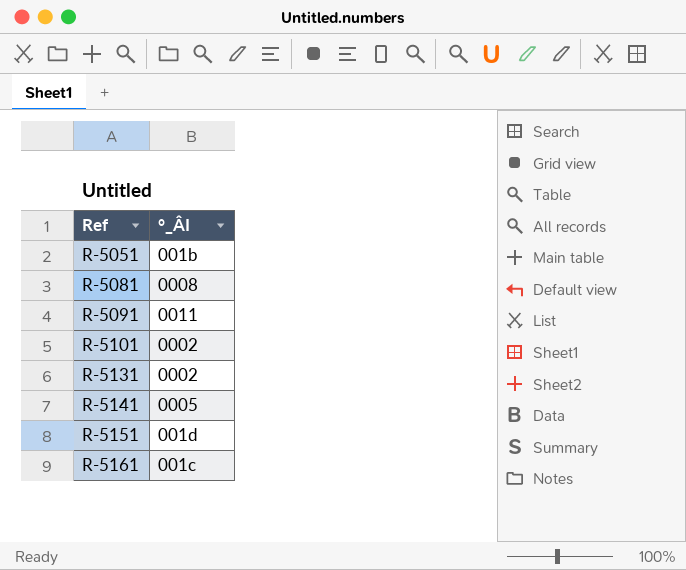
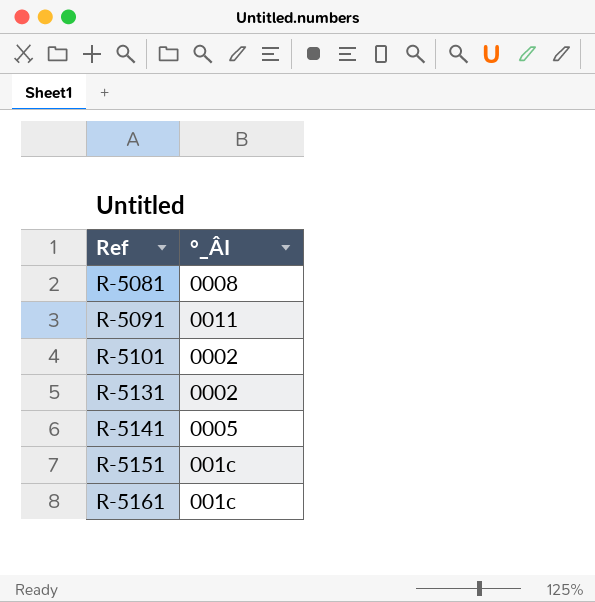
row R-5051: 001b -> none
R-5151 | °_ÂI: 001d -> 001c

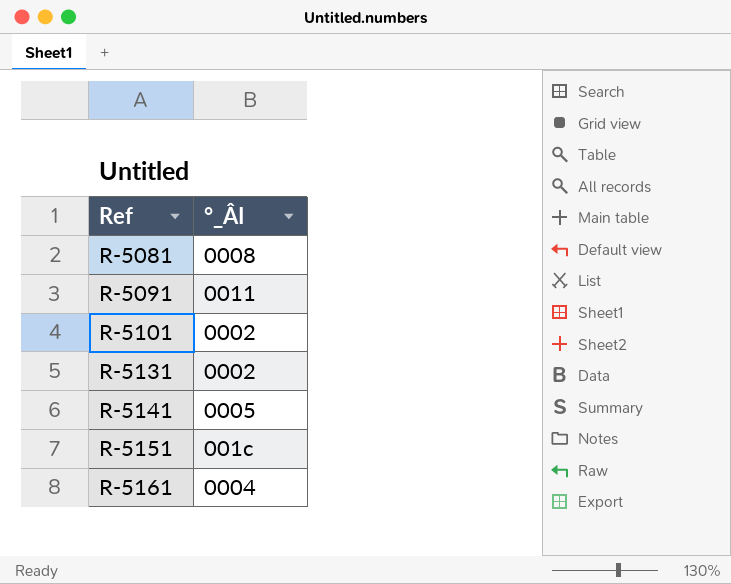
R-5161 | °_ÂI: 001c -> 0004

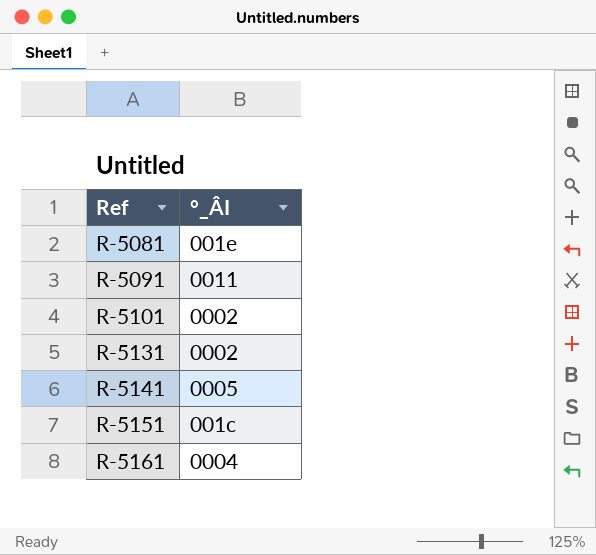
R-5081 | °_ÂI: 0008 -> 001e

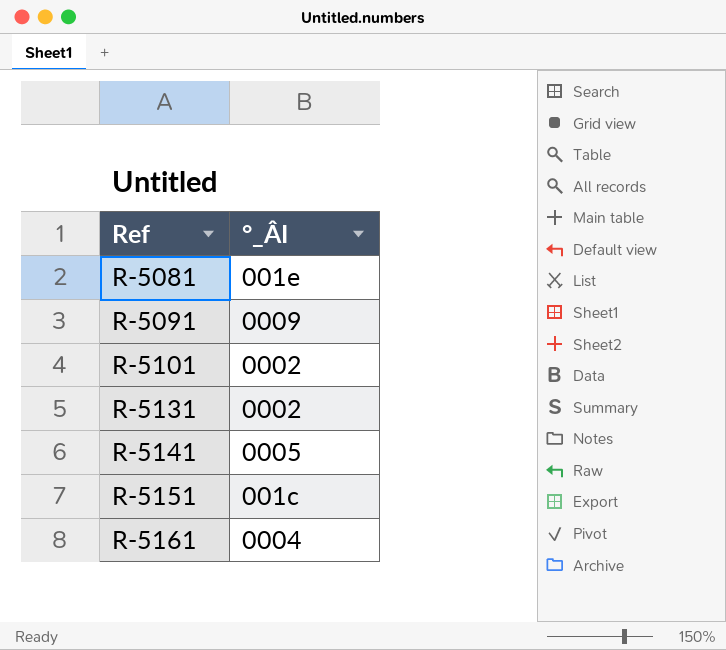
R-5091 | °_ÂI: 0011 -> 0009

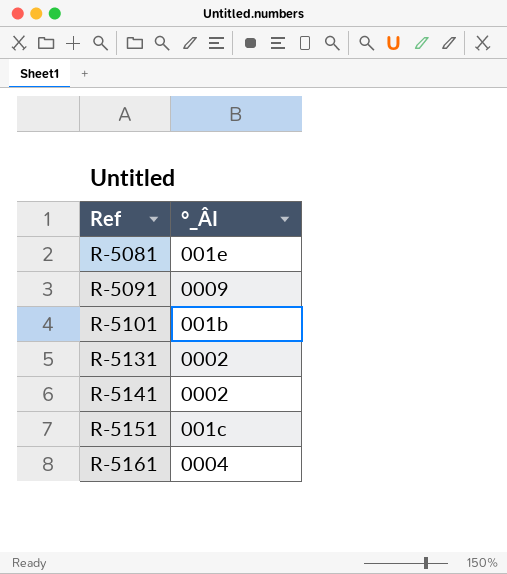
R-5101 | °_ÂI: 0002 -> 001b
R-5141 | °_ÂI: 0005 -> 0002

